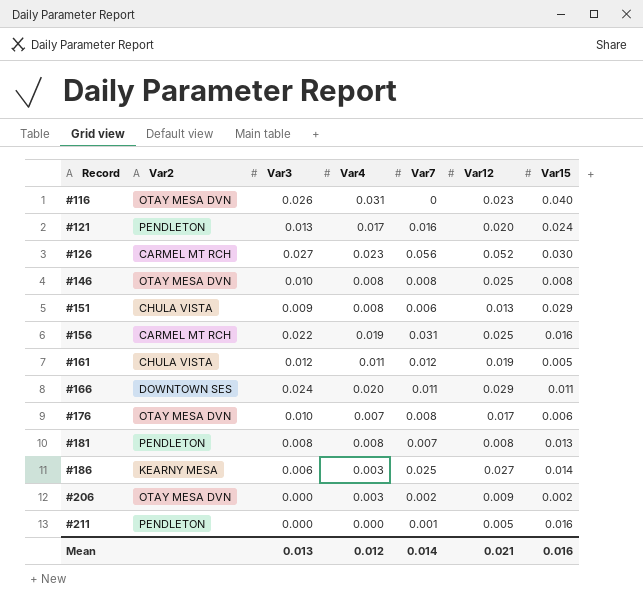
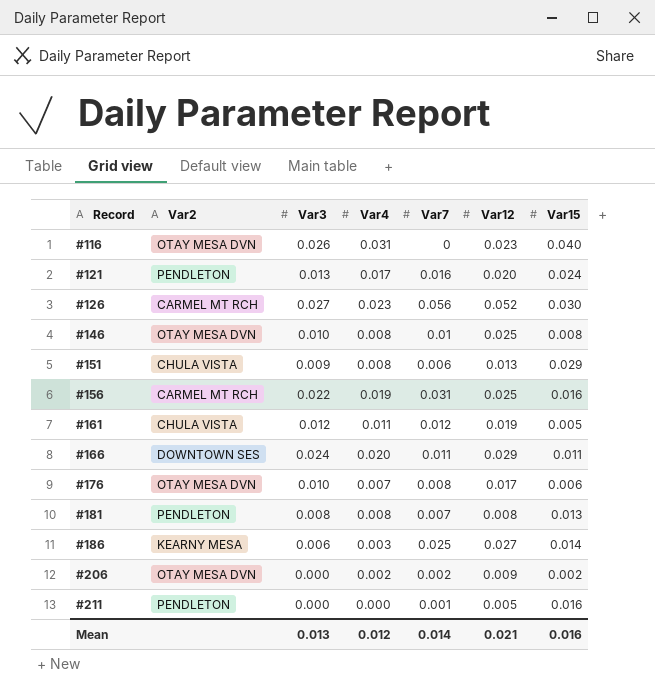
#146 | Var7: 0.008 -> 0.01
#206 | Var4: 0.003 -> 0.002

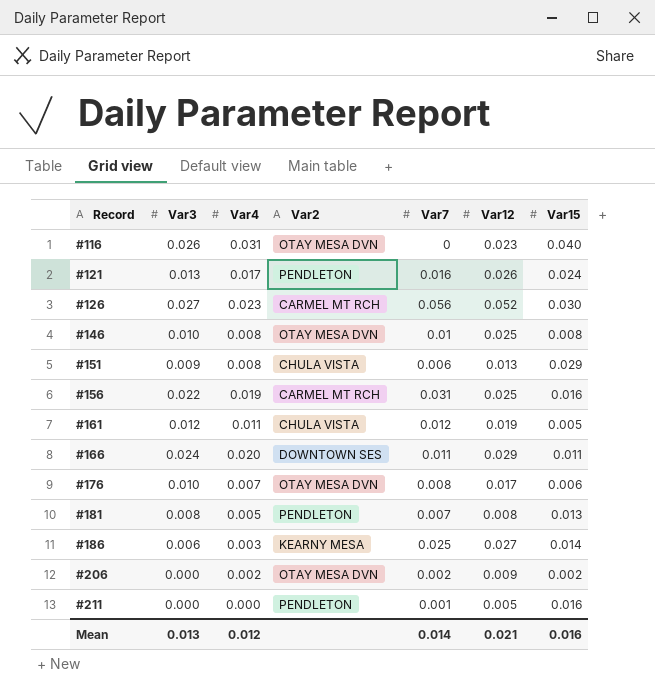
column Var2 | position: 2 -> 4
#121 | Var12: 0.020 -> 0.026
#181 | Var4: 0.008 -> 0.005

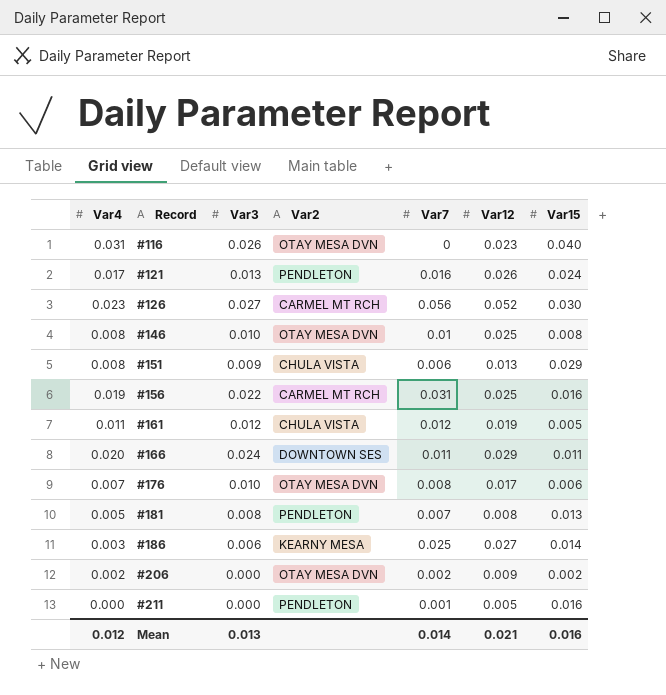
column Var4 | position: 3 -> 1

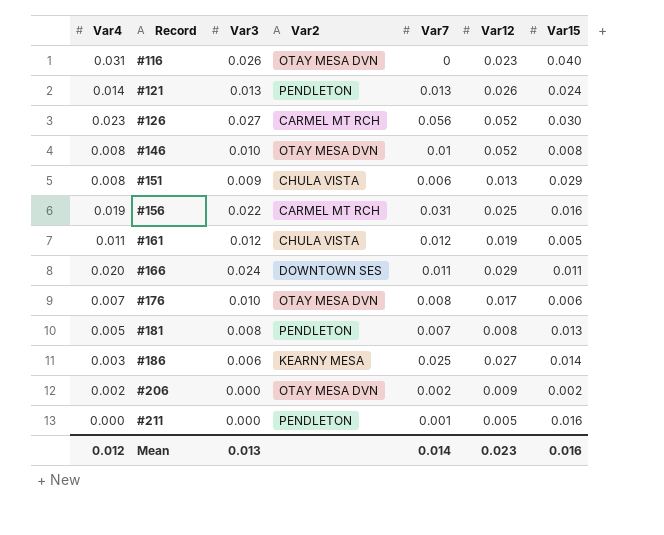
#121 | Var4: 0.017 -> 0.014
#121 | Var7: 0.016 -> 0.013
#146 | Var12: 0.025 -> 0.052
Mean | Var12: 0.021 -> 0.023

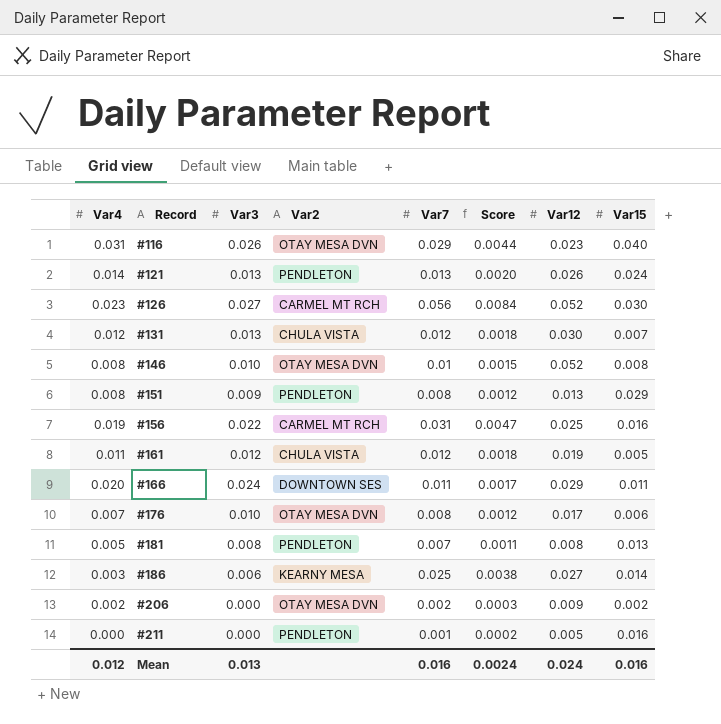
column Score | formula: none -> [Var7] * 0.15
#116 | Var7: 0 -> 0.029
row #131: none -> 0.012 | 0.013 | CHULA VISTA | 0.012 | 0.0018 | 0.030 | 0.007
#151 | Var2: CHULA VISTA -> PENDLETON
#151 | Var7: 0.006 -> 0.008
Mean | Var7: 0.014 -> 0.016
Mean | Var12: 0.023 -> 0.024

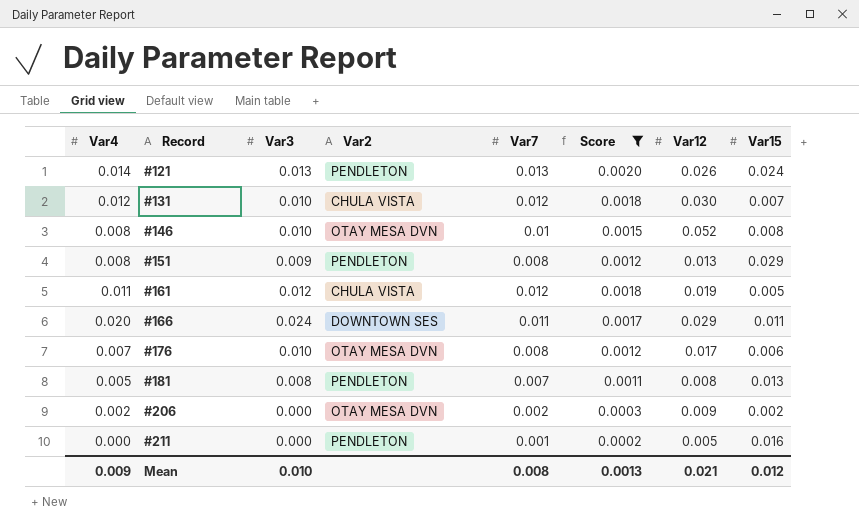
filter: none -> Score <= 0.0020
#131 | Var3: 0.013 -> 0.010
Mean | Var4: 0.012 -> 0.009
Mean | Var3: 0.013 -> 0.010
Mean | Var7: 0.016 -> 0.008
Mean | Score: 0.0024 -> 0.0013
Mean | Var12: 0.024 -> 0.021
Mean | Var15: 0.016 -> 0.012

